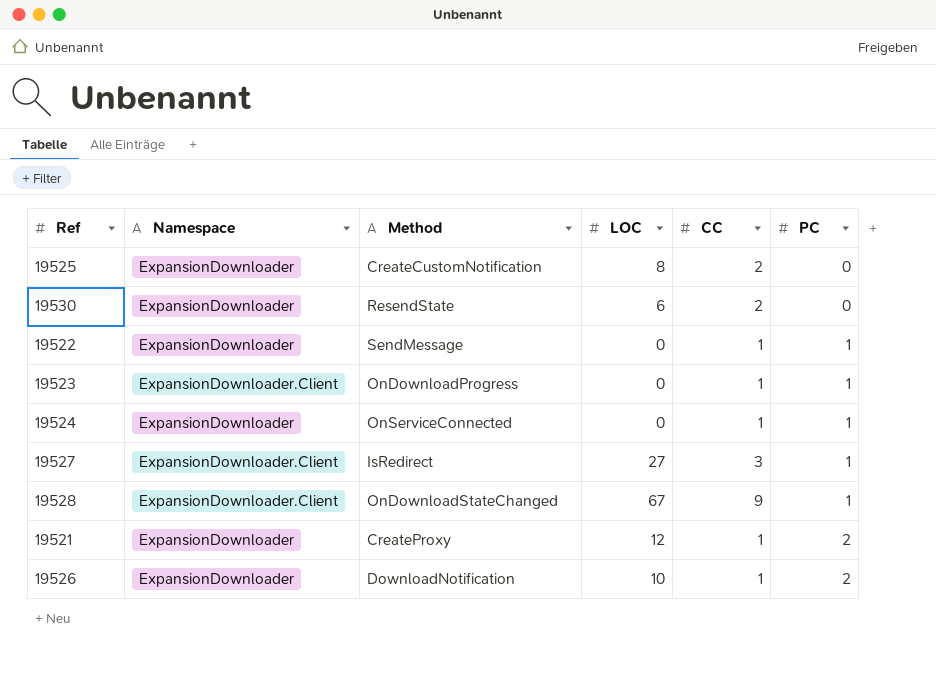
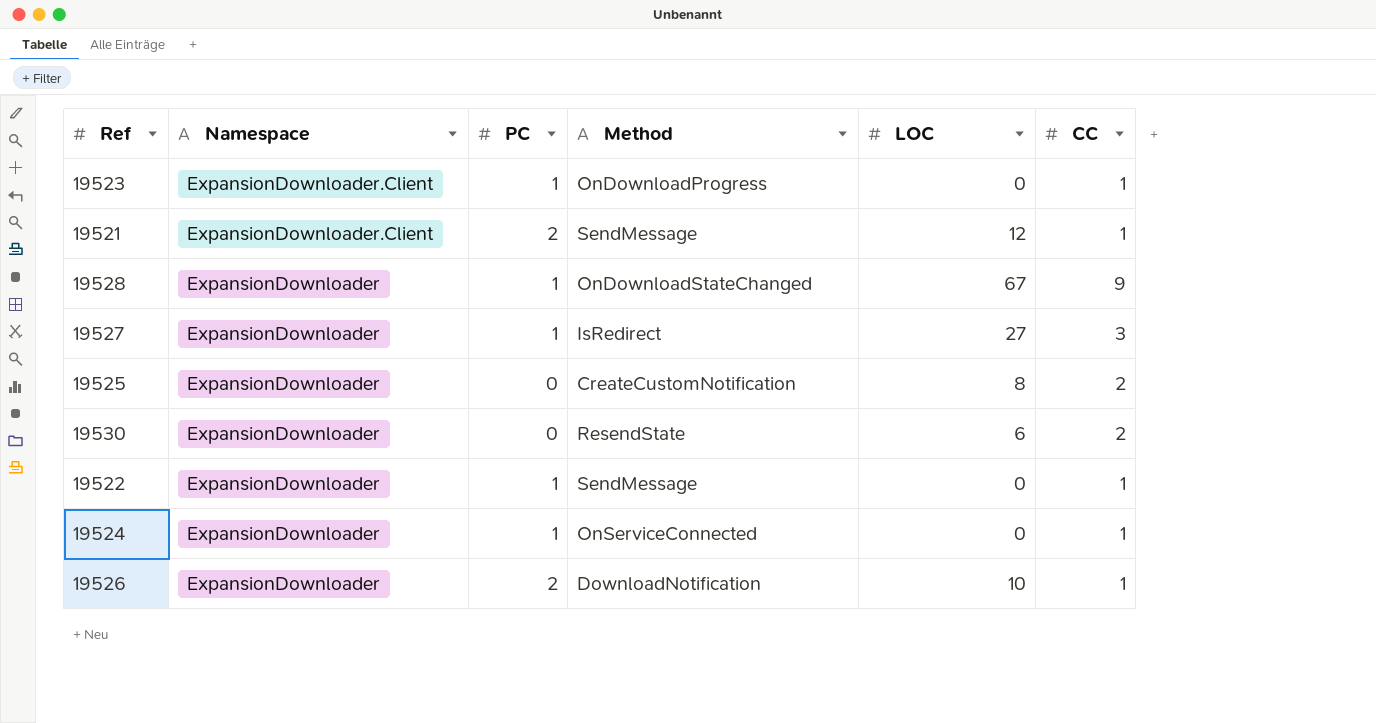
row order: PC ascending -> Namespace descending
column PC | position: 6 -> 3
19521 | Namespace: ExpansionDownloader -> ExpansionDownloader.Client
19521 | Method: CreateProxy -> SendMessage
19528 | Namespace: ExpansionDownloader.Client -> ExpansionDownloader
19527 | Namespace: ExpansionDownloader.Client -> ExpansionDownloader

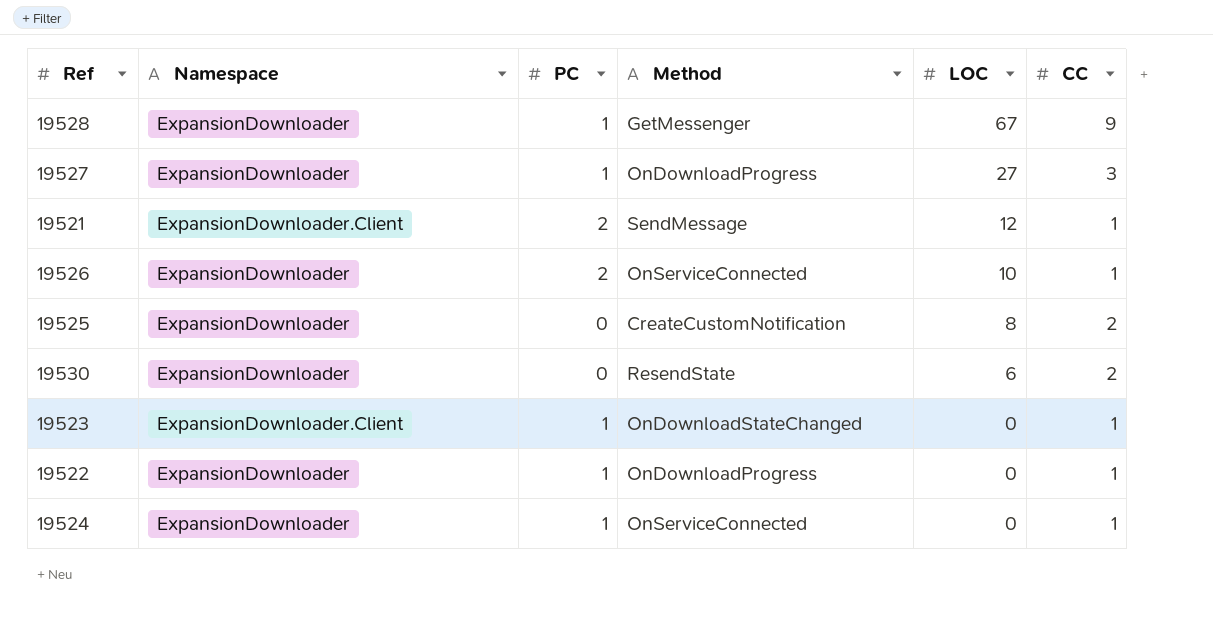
row order: Namespace descending -> LOC descending
19528 | Method: OnDownloadStateChanged -> GetMessenger
19527 | Method: IsRedirect -> OnDownloadProgress
19526 | Method: DownloadNotification -> OnServiceConnected
19523 | Method: OnDownloadProgress -> OnDownloadStateChanged
19522 | Method: SendMessage -> OnDownloadProgress

